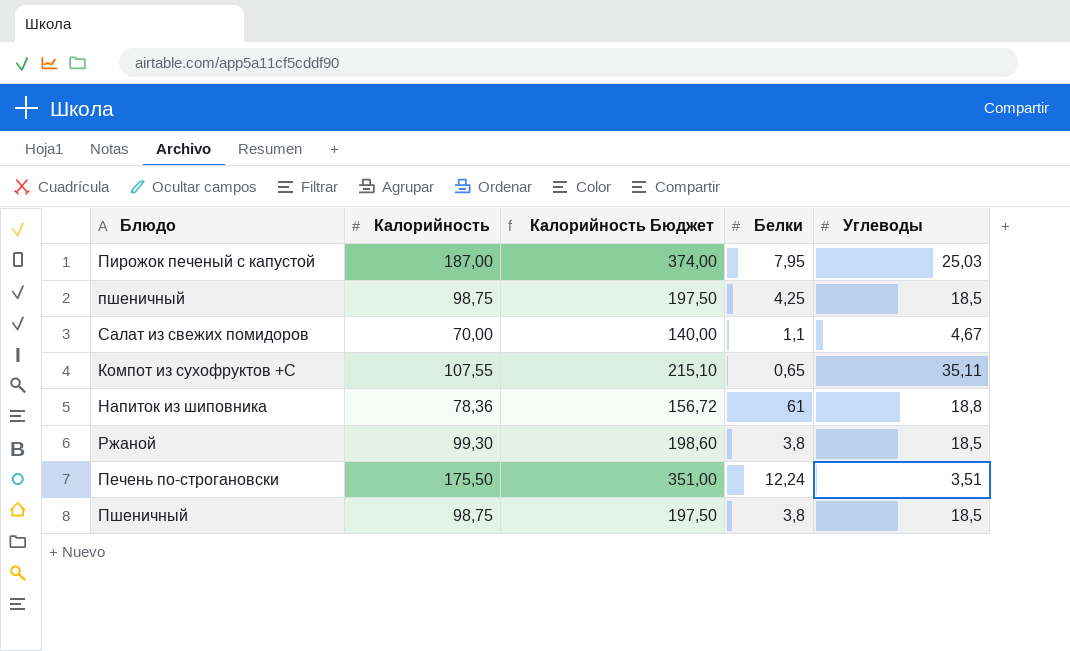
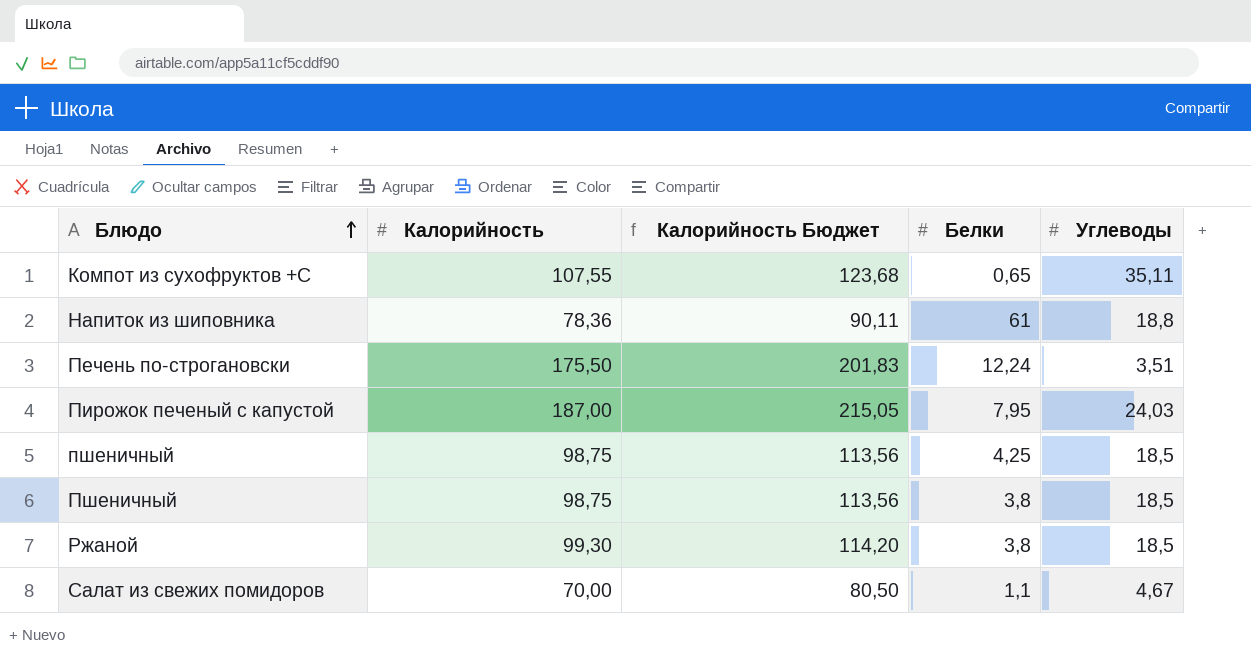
row order: none -> Блюдо ascending
column Калорийность Бюджет | formula: [Калорийность] * 2 -> [Калорийность] * 1,15
Пирожок печеный с капустой | Углеводы: 25,03 -> 24,03

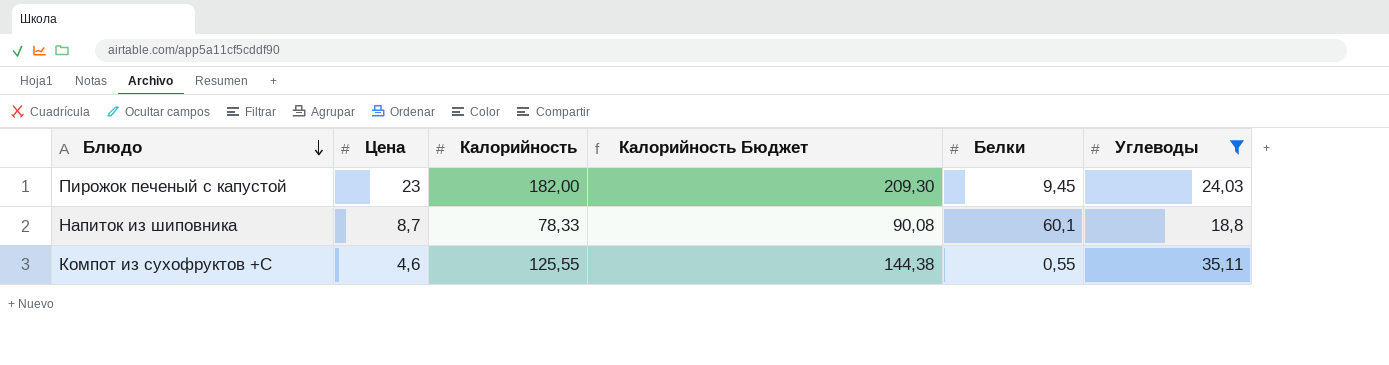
filter: none -> Углеводы >= 18,8
row order: Блюдо ascending -> Блюдо descending
column Цена | position: none -> 2
Пирожок печеный с капустой | Калорийность: 187,00 -> 182,00
Пирожок печеный с капустой | Калорийность Бюджет: 215,05 -> 209,30
Пирожок печеный с капустой | Белки: 7,95 -> 9,45
Напиток из шиповника | Калорийность: 78,36 -> 78,33
Напиток из шиповника | Калорийность Бюджет: 90,11 -> 90,08
Напиток из шиповника | Белки: 61 -> 60,1
Компот из сухофруктов +С | Калорийность: 107,55 -> 125,55
Компот из сухофруктов +С | Калорийность Бюджет: 123,68 -> 144,38
Компот из сухофруктов +С | Белки: 0,65 -> 0,55

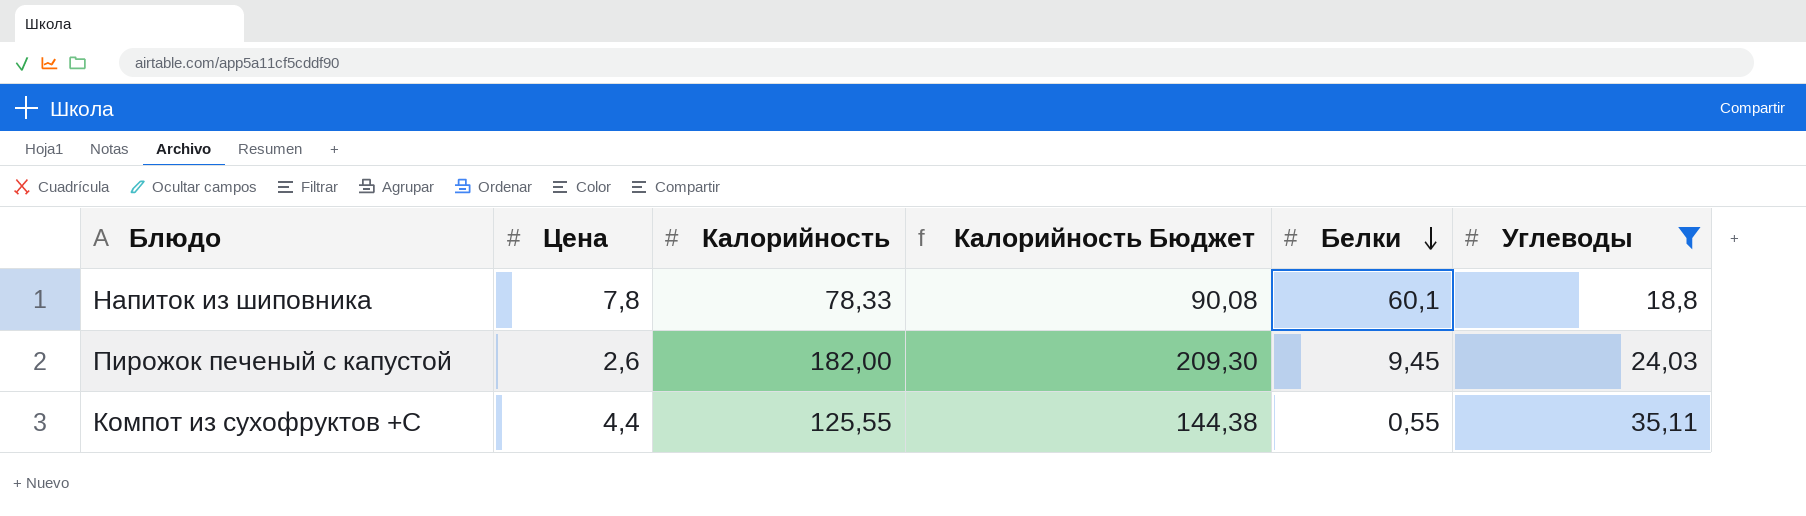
row order: Блюдо descending -> Белки descending
Напиток из шиповника | Цена: 8,7 -> 7,8
Пирожок печеный с капустой | Цена: 23 -> 2,6
Компот из сухофруктов +С | Цена: 4,6 -> 4,4

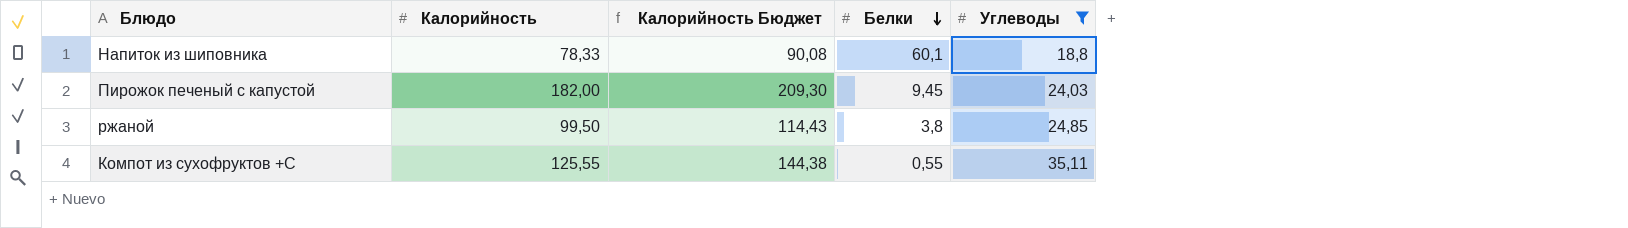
column Цена | position: 2 -> none
row ржаной: none -> 99,50 | 114,43 | 3,8 | 24,85

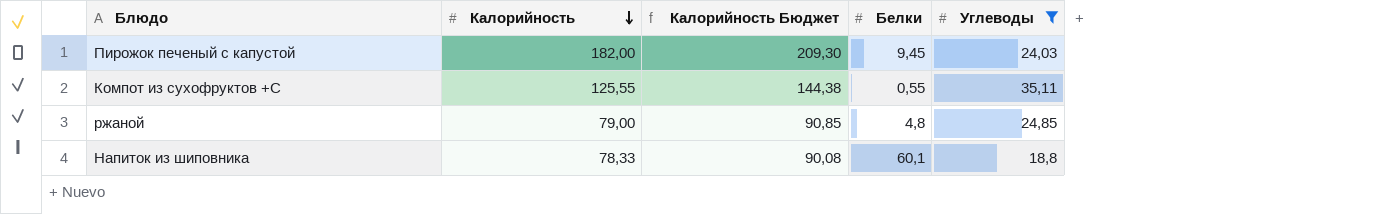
row order: Белки descending -> Калорийность descending
ржаной | Калорийность: 99,50 -> 79,00
ржаной | Калорийность Бюджет: 114,43 -> 90,85
ржаной | Белки: 3,8 -> 4,8

